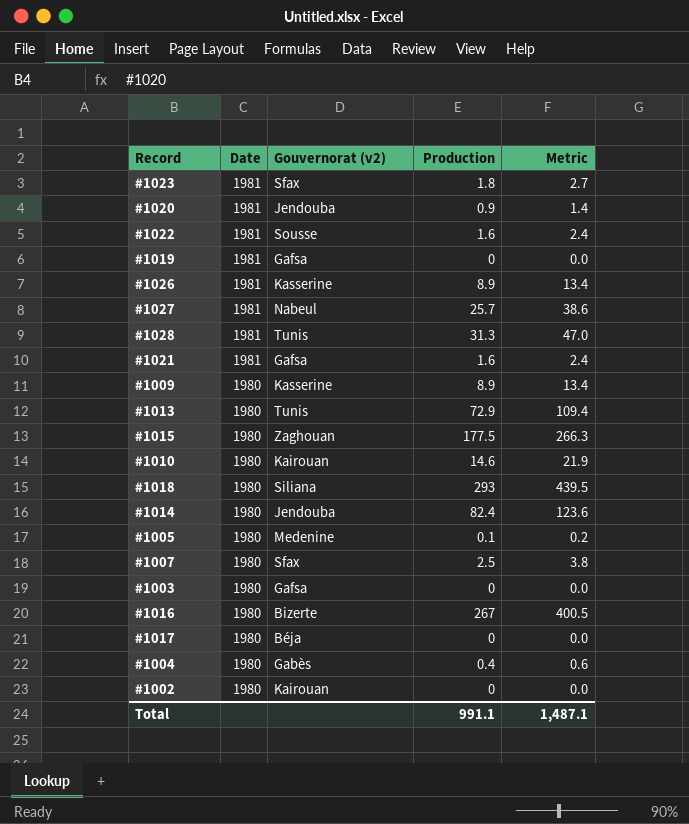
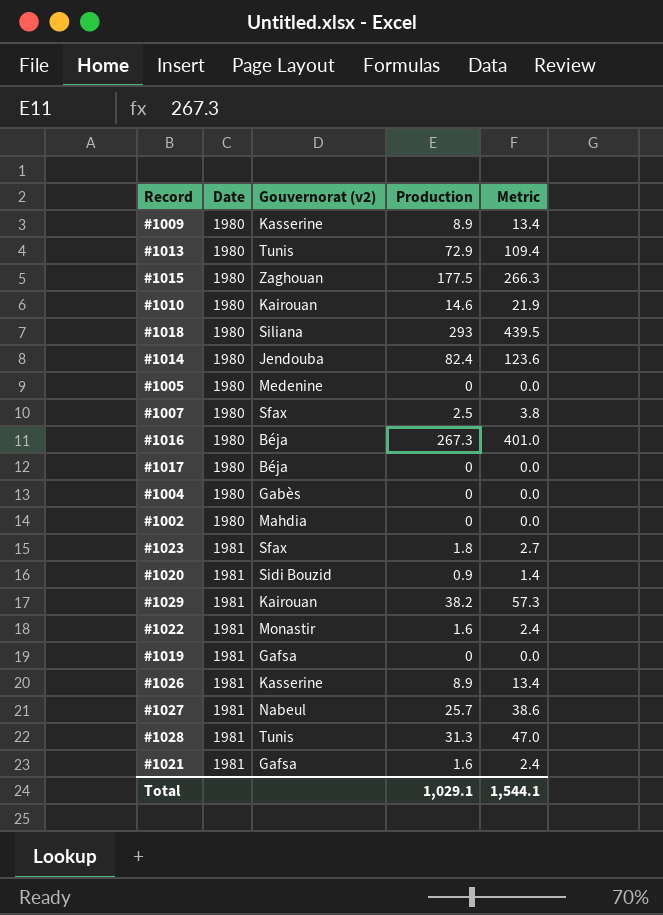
row order: Date descending -> Date ascending
row #1003: 1980 | Gafsa | 0 | 0.0 -> none
#1005 | Production: 0.1 -> 0
#1005 | Metric: 0.2 -> 0.0
#1016 | Gouvernorat (v2): Bizerte -> Béja
#1016 | Production: 267 -> 267.3
#1016 | Metric: 400.5 -> 401.0
#1004 | Production: 0.4 -> 0
#1004 | Metric: 0.6 -> 0.0
#1002 | Gouvernorat (v2): Kairouan -> Mahdia
#1020 | Gouvernorat (v2): Jendouba -> Sidi Bouzid
row #1029: none -> 1981 | Kairouan | 38.2 | 57.3
#1022 | Gouvernorat (v2): Sousse -> Monastir
Total | Production: 991.1 -> 1,029.1
Total | Metric: 1,487.1 -> 1,544.1

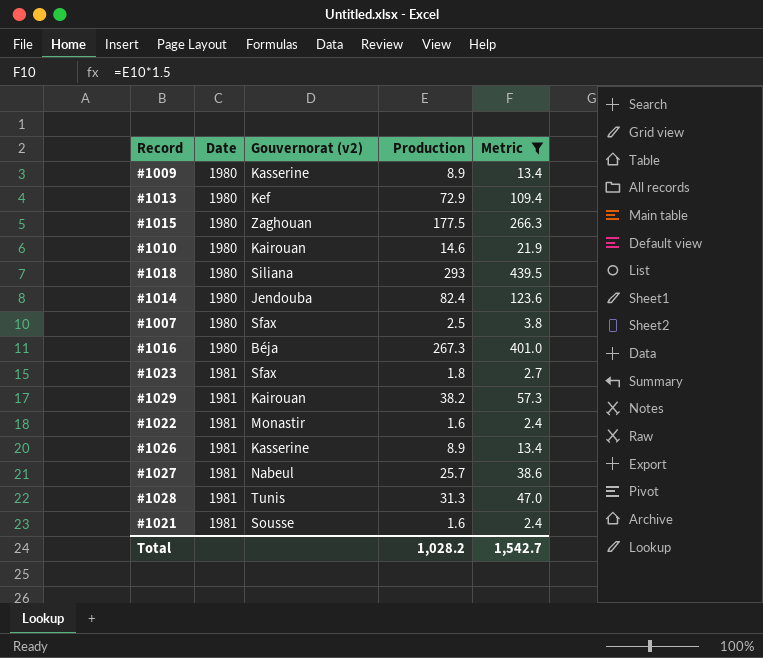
filter: none -> Metric >= 2.4
#1013 | Gouvernorat (v2): Tunis -> Kef
#1021 | Gouvernorat (v2): Gafsa -> Sousse
Total | Production: 1,029.1 -> 1,028.2
Total | Metric: 1,544.1 -> 1,542.7

